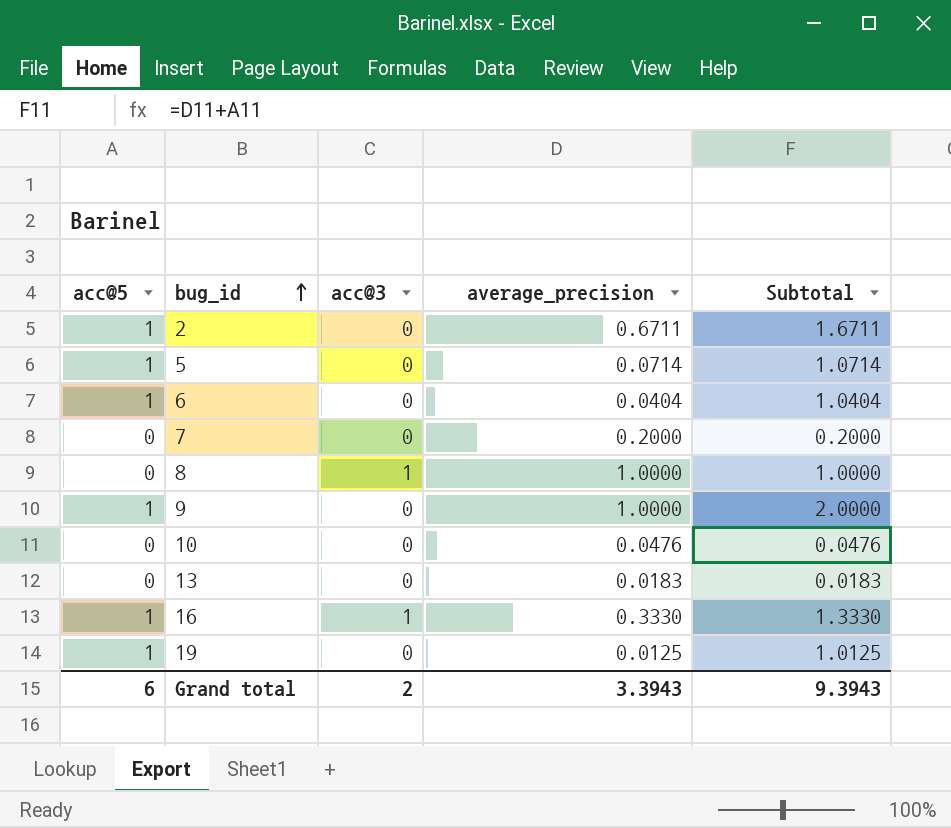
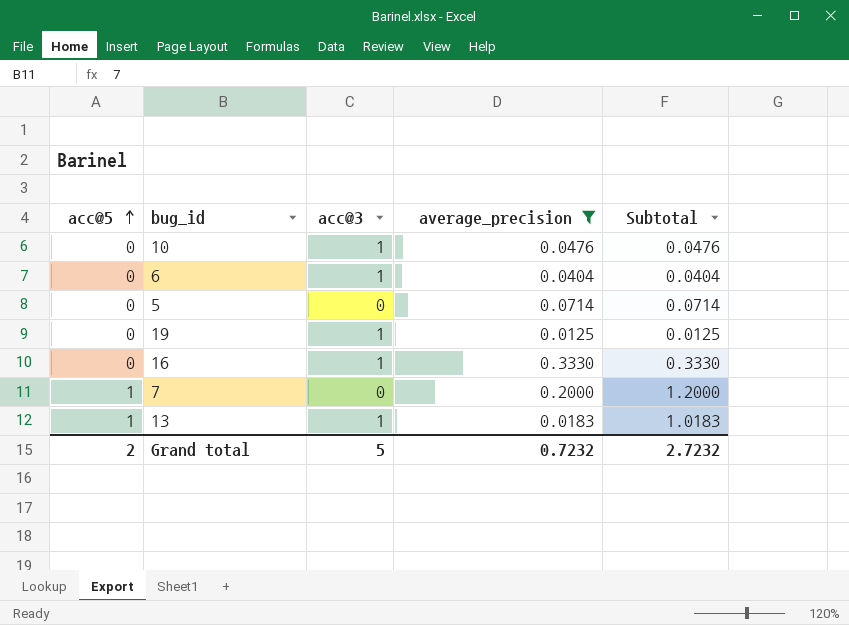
filter: none -> average_precision <= 0.3330
row order: bug_id ascending -> acc@5 ascending
10 | acc@3: 0 -> 1
6 | acc@5: 1 -> 0
6 | acc@3: 0 -> 1
6 | Subtotal: 1.0404 -> 0.0404
5 | acc@5: 1 -> 0
5 | Subtotal: 1.0714 -> 0.0714
19 | acc@5: 1 -> 0
19 | acc@3: 0 -> 1
19 | Subtotal: 1.0125 -> 0.0125
16 | acc@5: 1 -> 0
16 | Subtotal: 1.3330 -> 0.3330
7 | acc@5: 0 -> 1
7 | Subtotal: 0.2000 -> 1.2000
13 | acc@5: 0 -> 1
13 | acc@3: 0 -> 1
13 | Subtotal: 0.0183 -> 1.0183
Grand total | acc@5: 6 -> 2
Grand total | acc@3: 2 -> 5
Grand total | average_precision: 3.3943 -> 0.7232
Grand total | Subtotal: 9.3943 -> 2.7232

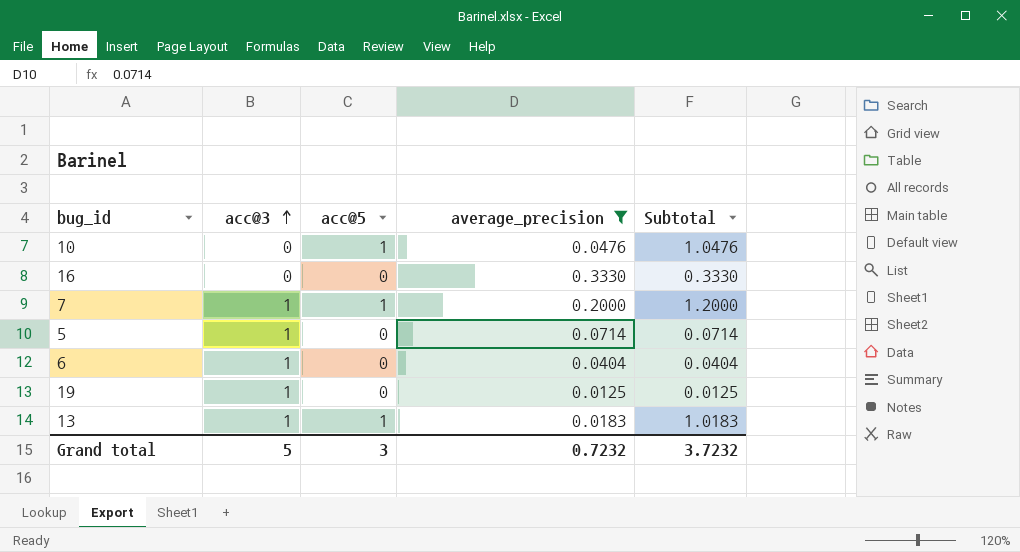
row order: acc@5 ascending -> acc@3 ascending
column acc@5 | position: 1 -> 3
10 | acc@3: 1 -> 0
10 | acc@5: 0 -> 1
10 | Subtotal: 0.0476 -> 1.0476
16 | acc@3: 1 -> 0
7 | acc@3: 0 -> 1
5 | acc@3: 0 -> 1
Grand total | acc@5: 2 -> 3
Grand total | Subtotal: 2.7232 -> 3.7232

